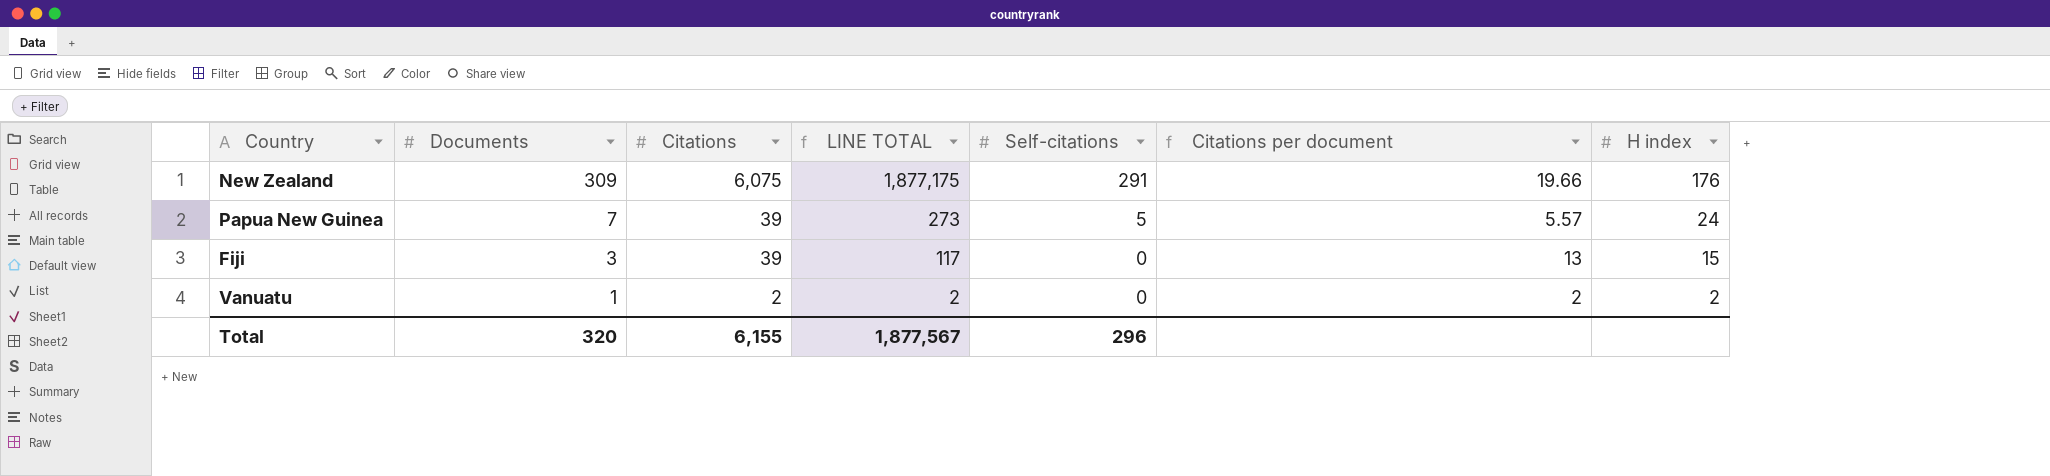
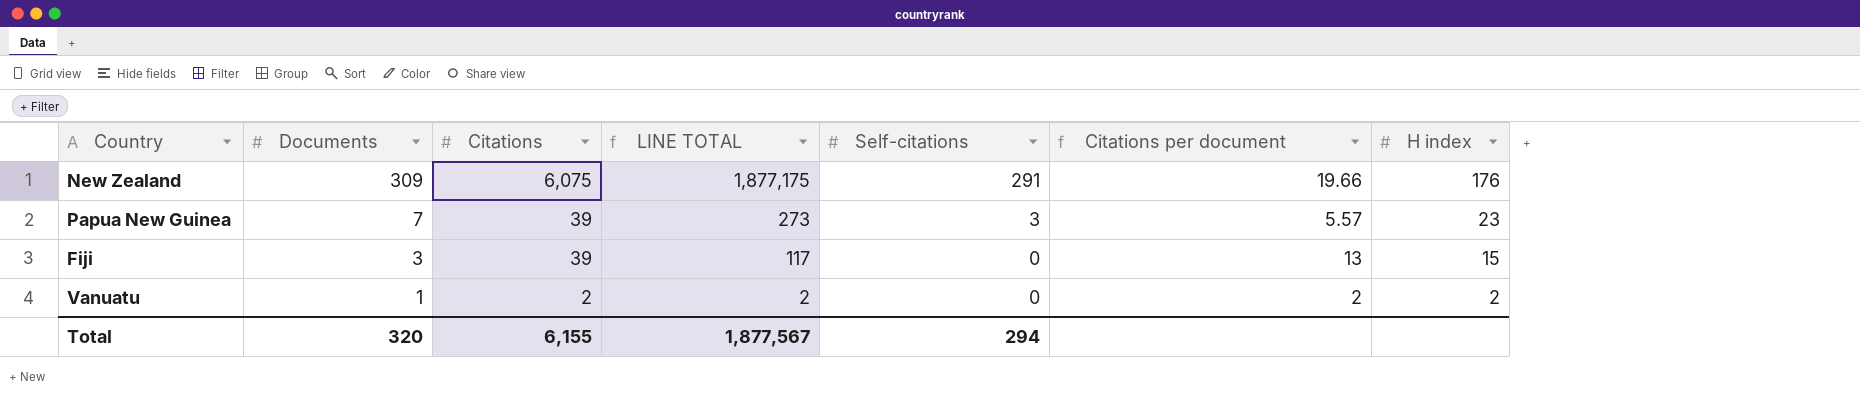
Papua New Guinea | Self-citations: 5 -> 3
Papua New Guinea | H index: 24 -> 23
Total | Self-citations: 296 -> 294

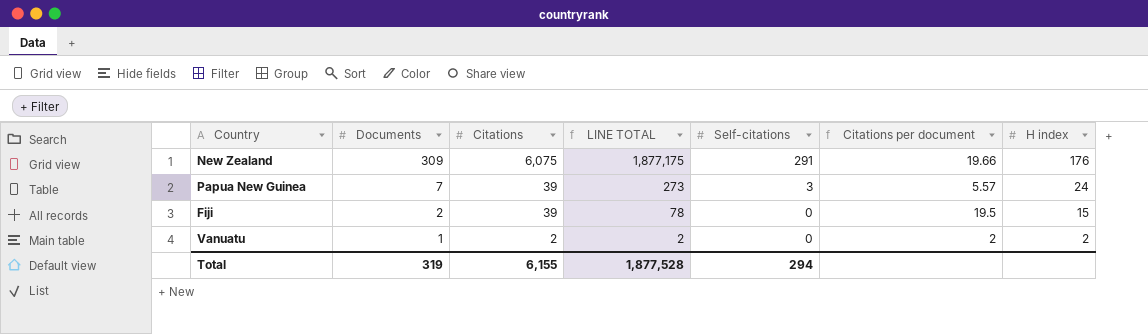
Papua New Guinea | H index: 23 -> 24
Fiji | Documents: 3 -> 2
Fiji | LINE TOTAL: 117 -> 78
Fiji | Citations per document: 13 -> 19.5
Total | Documents: 320 -> 319
Total | LINE TOTAL: 1,877,567 -> 1,877,528

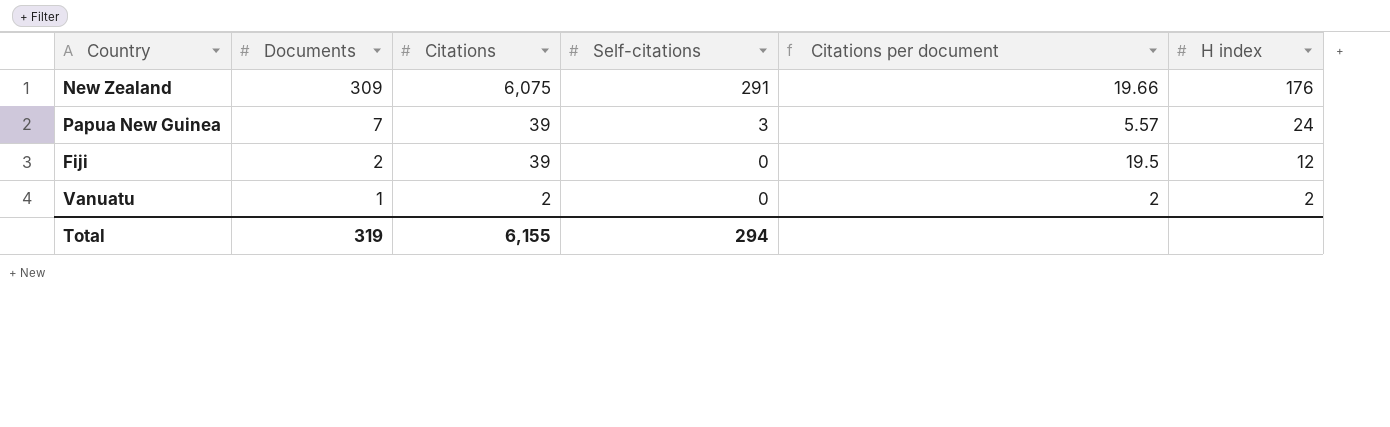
column LINE TOTAL | formula: [Documents] * [Citations] -> none
Fiji | H index: 15 -> 12

